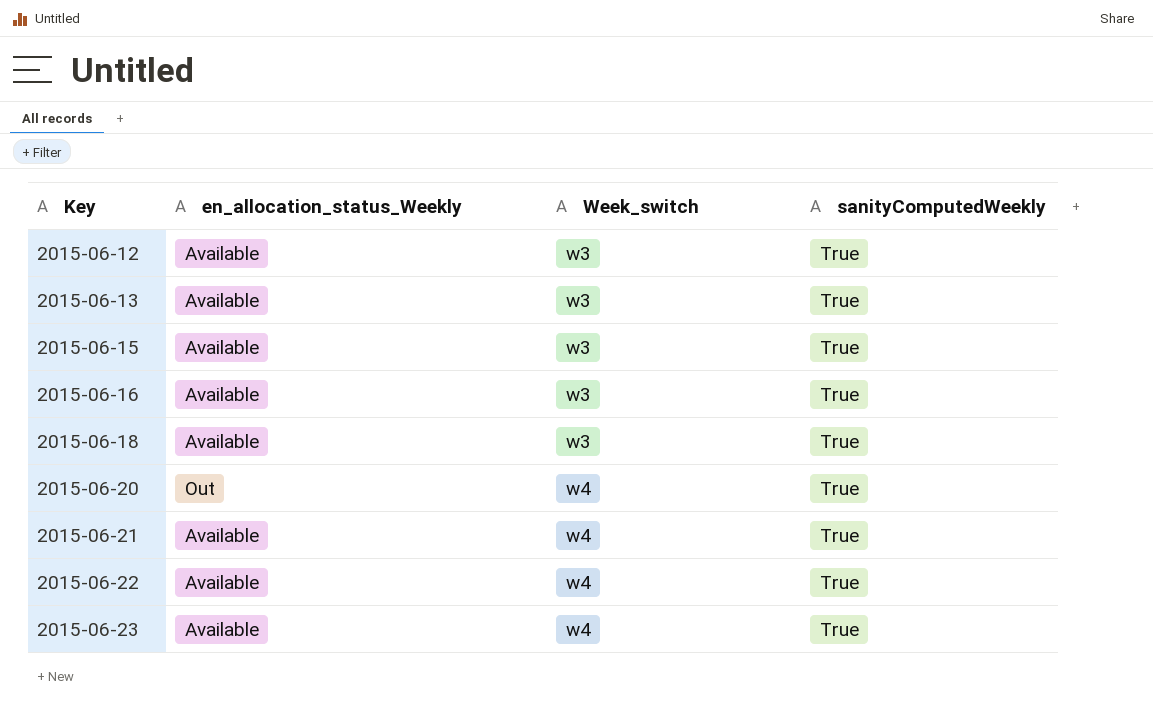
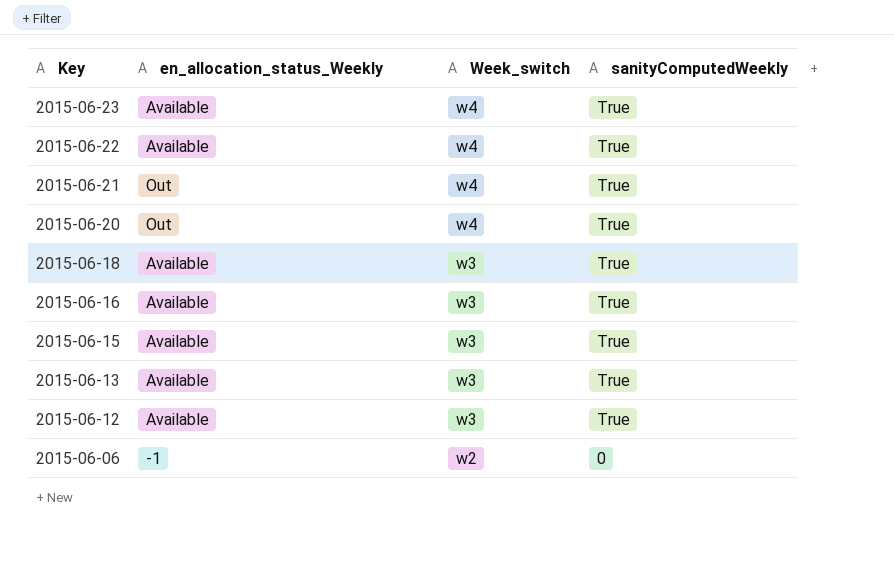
row order: Key ascending -> Key descending
2015-06-21 | en_allocation_status_Weekly: Available -> Out
row 2015-06-06: none -> -1 | w2 | 0

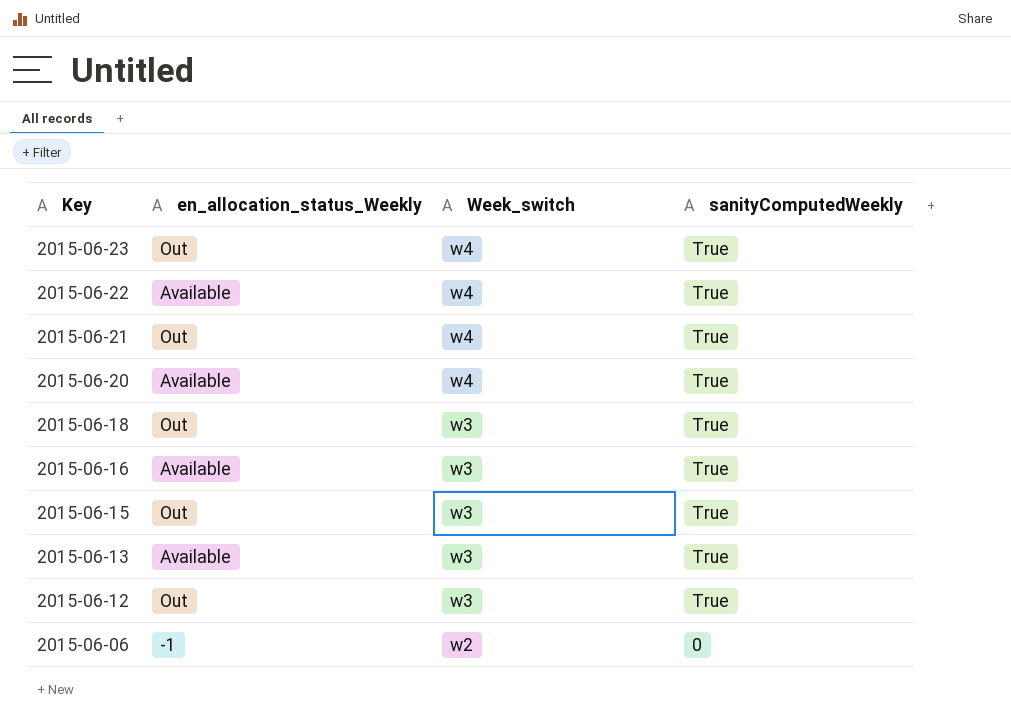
2015-06-23 | en_allocation_status_Weekly: Available -> Out
2015-06-20 | en_allocation_status_Weekly: Out -> Available
2015-06-18 | en_allocation_status_Weekly: Available -> Out
2015-06-15 | en_allocation_status_Weekly: Available -> Out
2015-06-12 | en_allocation_status_Weekly: Available -> Out

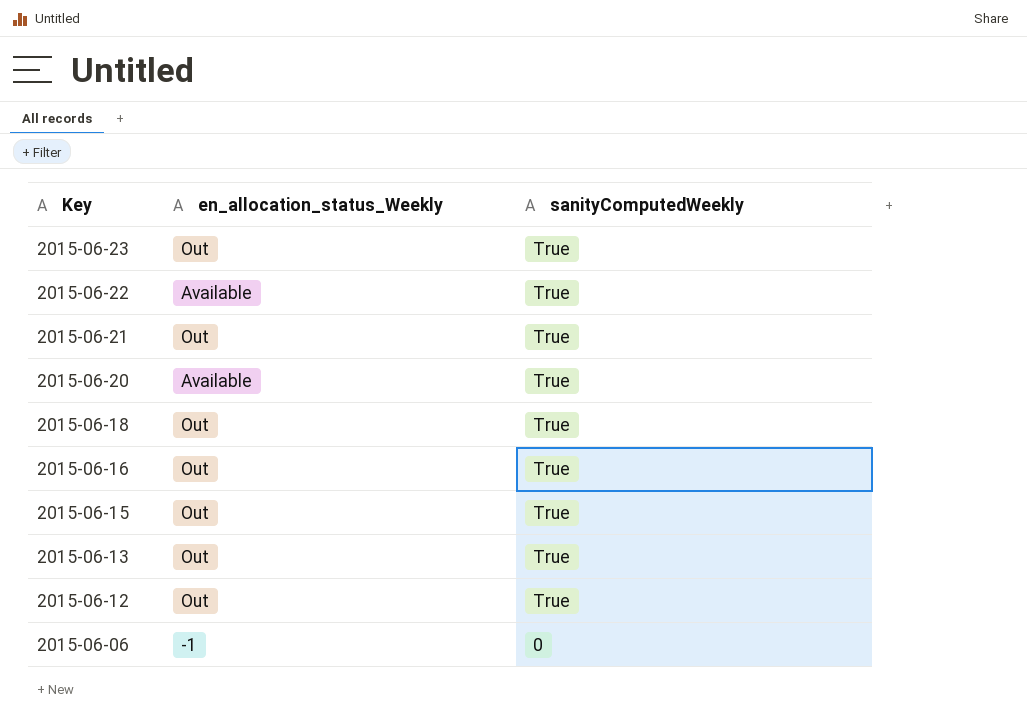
column Week_switch | position: 3 -> none
2015-06-16 | en_allocation_status_Weekly: Available -> Out
2015-06-13 | en_allocation_status_Weekly: Available -> Out

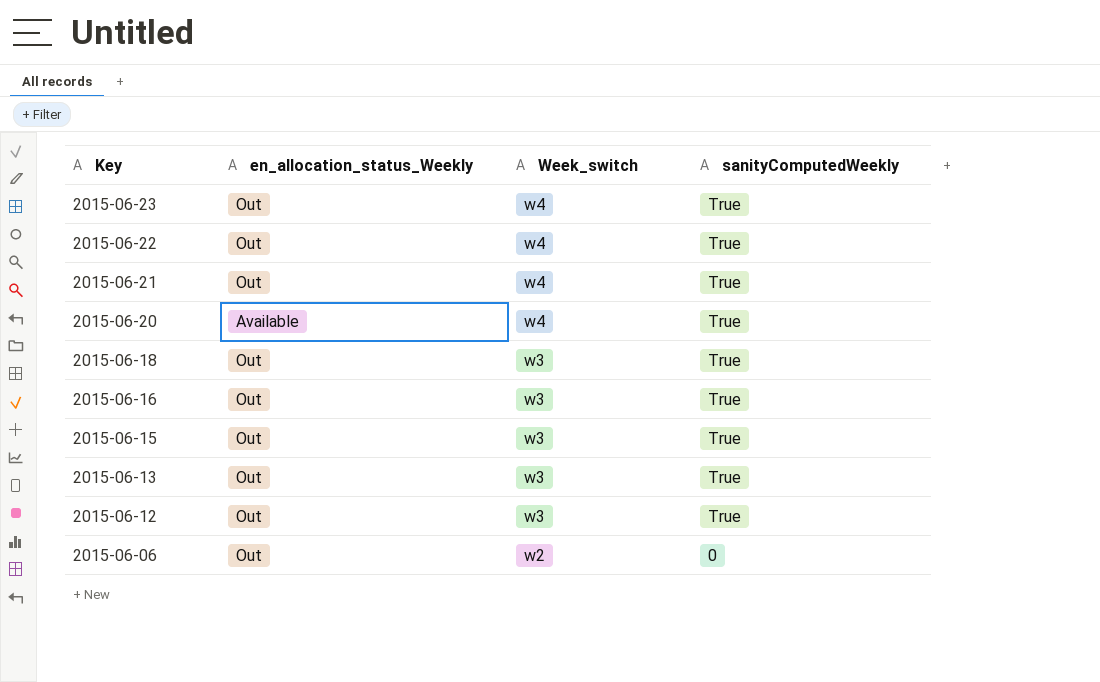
column Week_switch | position: none -> 3
2015-06-22 | en_allocation_status_Weekly: Available -> Out
2015-06-06 | en_allocation_status_Weekly: -1 -> Out

